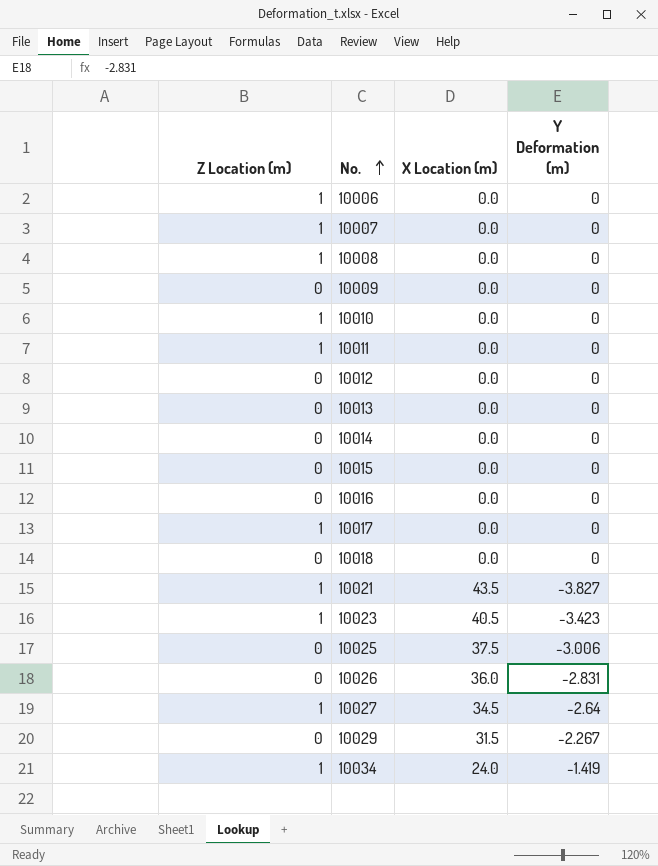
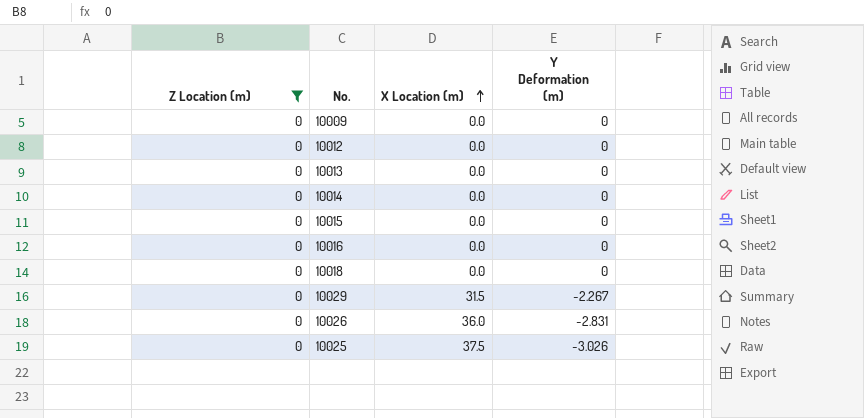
filter: none -> Z Location (m) = 0
row order: No. ascending -> X Location (m) ascending
10025 | Y Deformation (m): -3.006 -> -3.026

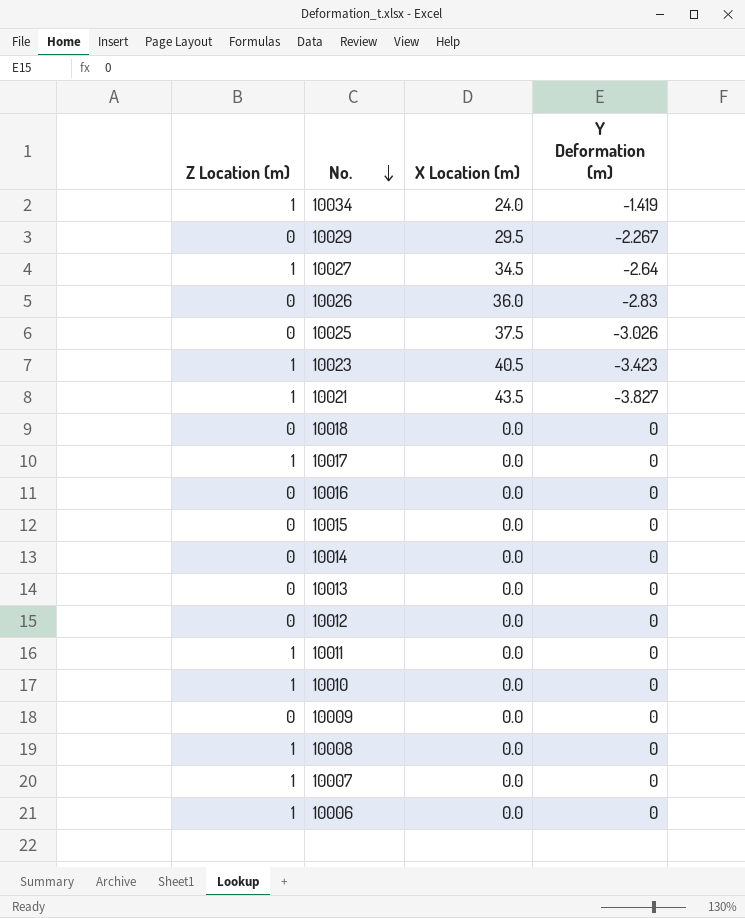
filter: Z Location (m) = 0 -> none
row order: X Location (m) ascending -> No. descending
10029 | X Location (m): 31.5 -> 29.5
10026 | Y Deformation (m): -2.831 -> -2.83

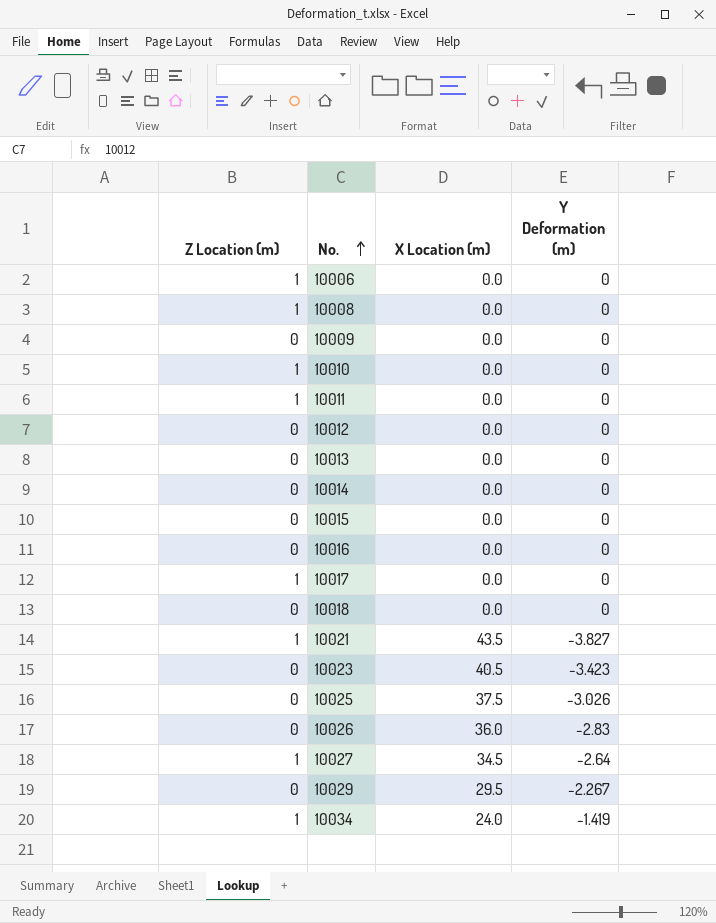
row order: No. descending -> No. ascending
row 10007: 1 | 0.0 | 0 -> none
10023 | Z Location (m): 1 -> 0

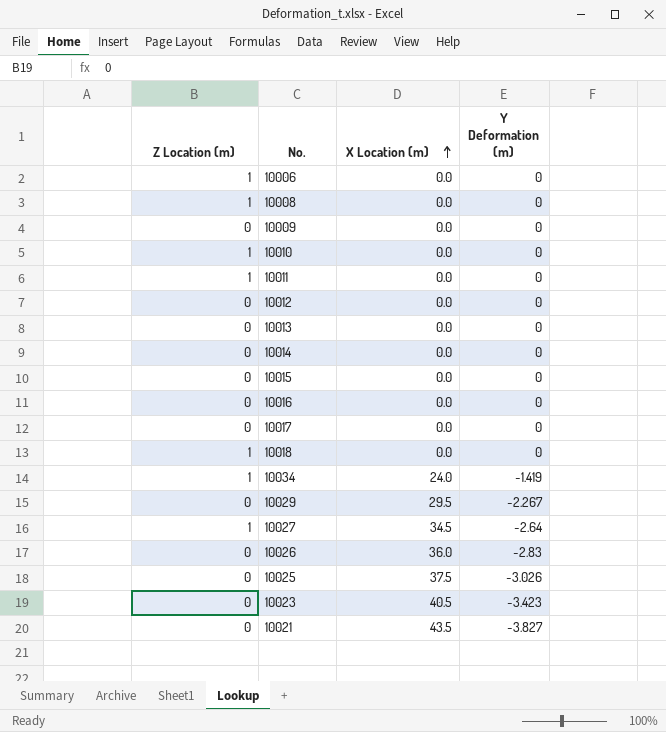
row order: No. ascending -> X Location (m) ascending
10017 | Z Location (m): 1 -> 0
10018 | Z Location (m): 0 -> 1
10021 | Z Location (m): 1 -> 0

